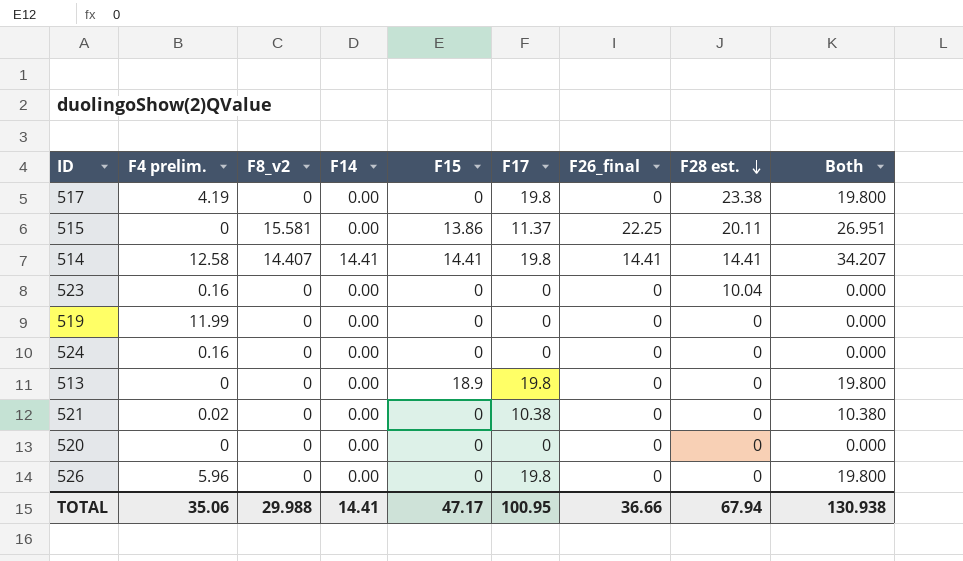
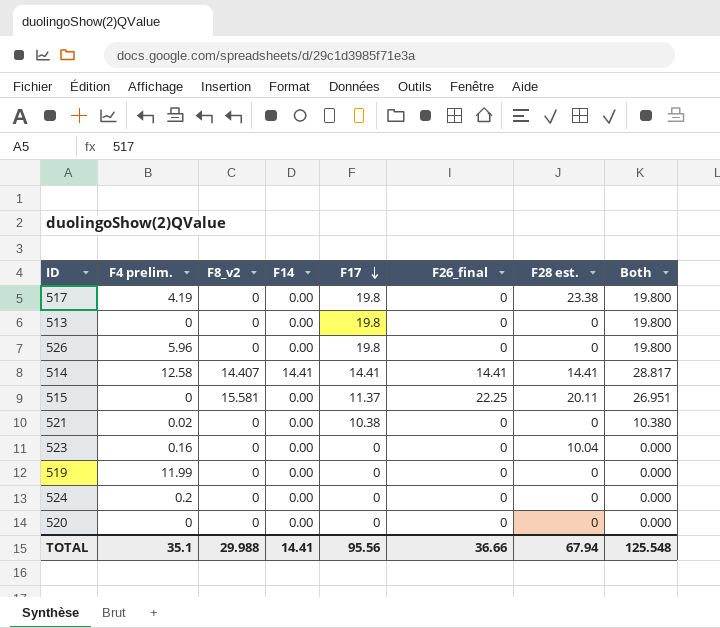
row order: F28 est. descending -> F17 descending
column F15 | position: 5 -> none
514 | F17: 19.8 -> 14.41
514 | Both: 34.207 -> 28.817
524 | F4 prelim.: 0.16 -> 0.2
TOTAL | F4 prelim.: 35.06 -> 35.1
TOTAL | F17: 100.95 -> 95.56
TOTAL | Both: 130.938 -> 125.548

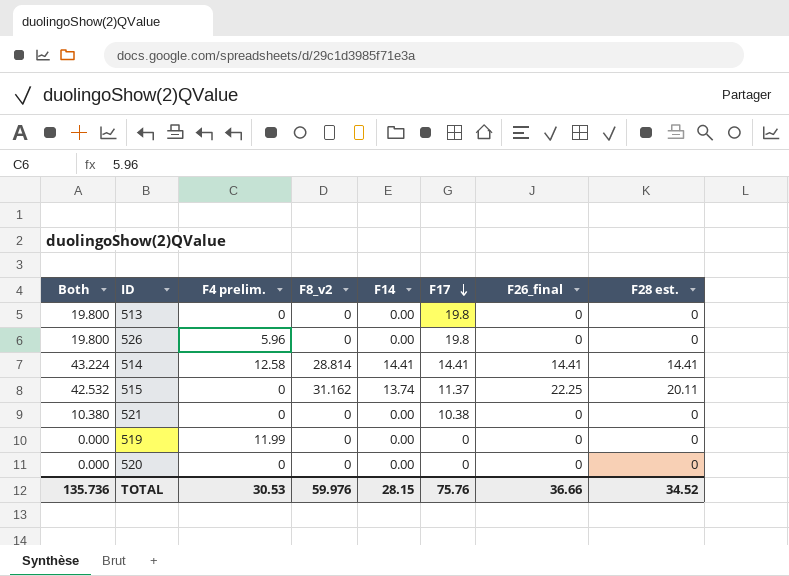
column Both | position: 8 -> 1
row 517: 4.19 | 0 | 0.00 | 19.8 | 0 | 23.38 | 19.800 -> none
row 523: 0.16 | 0 | 0.00 | 0 | 0 | 10.04 | 0.000 -> none
row 524: 0.2 | 0 | 0.00 | 0 | 0 | 0 | 0.000 -> none
514 | Both: 28.817 -> 43.224
514 | F8_v2: 14.407 -> 28.814
515 | Both: 26.951 -> 42.532
515 | F8_v2: 15.581 -> 31.162
515 | F14: 0.00 -> 13.74
521 | F4 prelim.: 0.02 -> 0
TOTAL | Both: 125.548 -> 135.736
TOTAL | F4 prelim.: 35.1 -> 30.53
TOTAL | F8_v2: 29.988 -> 59.976
TOTAL | F14: 14.41 -> 28.15
TOTAL | F17: 95.56 -> 75.76
TOTAL | F28 est.: 67.94 -> 34.52

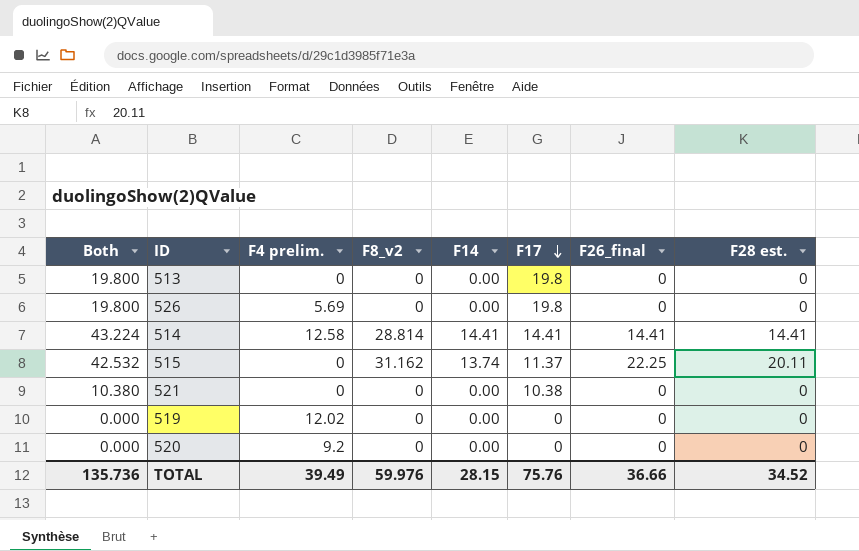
526 | F4 prelim.: 5.96 -> 5.69
519 | F4 prelim.: 11.99 -> 12.02
520 | F4 prelim.: 0 -> 9.2
TOTAL | F4 prelim.: 30.53 -> 39.49

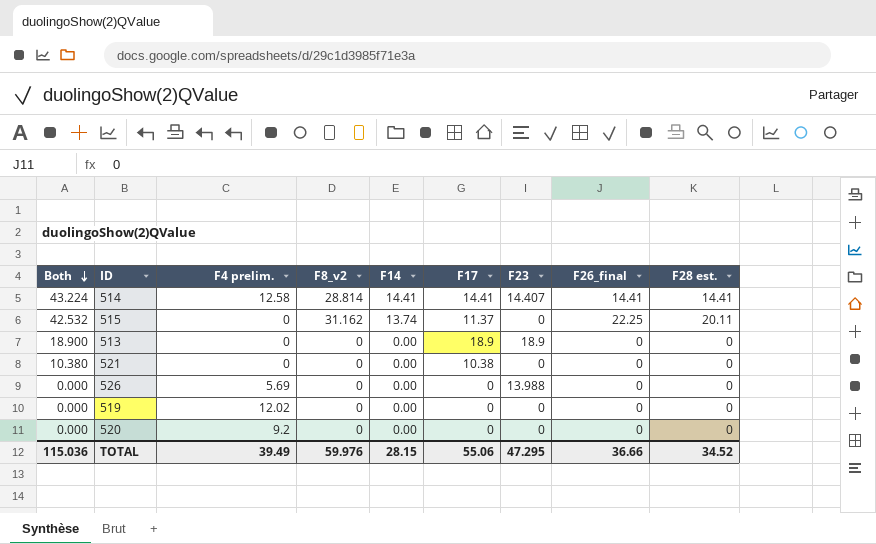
row order: F17 descending -> Both descending
column F23 | position: none -> 7
513 | Both: 19.800 -> 18.900
513 | F17: 19.8 -> 18.9
526 | Both: 19.800 -> 0.000
526 | F17: 19.8 -> 0
TOTAL | Both: 135.736 -> 115.036
TOTAL | F17: 75.76 -> 55.06

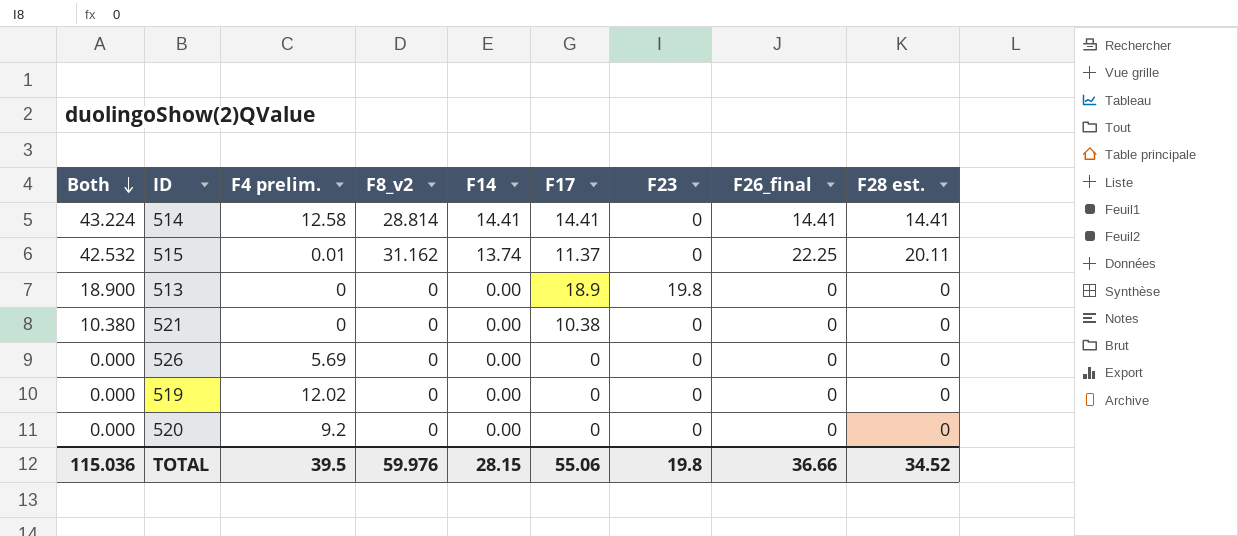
514 | F23: 14.407 -> 0
515 | F4 prelim.: 0 -> 0.01
513 | F23: 18.9 -> 19.8
526 | F23: 13.988 -> 0
TOTAL | F4 prelim.: 39.49 -> 39.5
TOTAL | F23: 47.295 -> 19.8

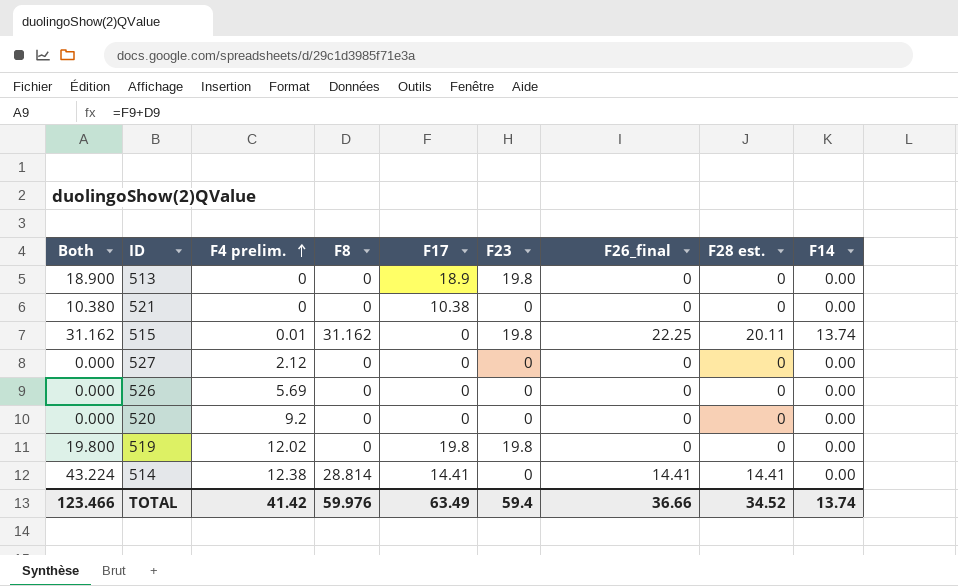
row order: Both descending -> F4 prelim. ascending
column name: F8_v2 -> F8
column F14 | position: 5 -> 9
515 | Both: 42.532 -> 31.162
515 | F17: 11.37 -> 0
515 | F23: 0 -> 19.8
row 527: none -> 0.000 | 2.12 | 0 | 0 | 0 | 0 | 0 | 0.00
519 | Both: 0.000 -> 19.800
519 | F17: 0 -> 19.8
519 | F23: 0 -> 19.8
514 | F4 prelim.: 12.58 -> 12.38
514 | F14: 14.41 -> 0.00
TOTAL | Both: 115.036 -> 123.466
TOTAL | F4 prelim.: 39.5 -> 41.42
TOTAL | F17: 55.06 -> 63.49
TOTAL | F23: 19.8 -> 59.4
TOTAL | F14: 28.15 -> 13.74

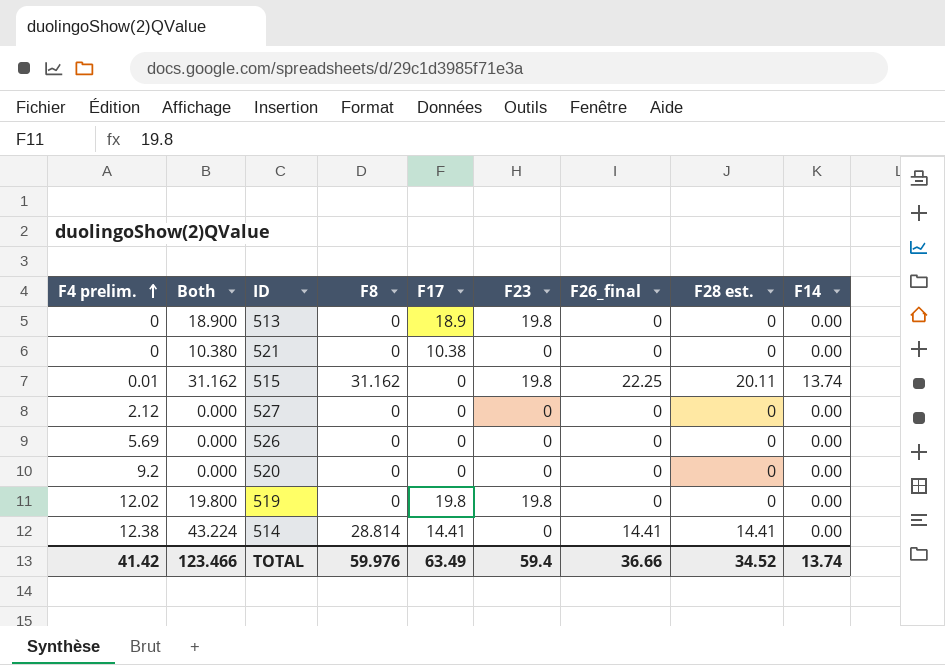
column F4 prelim. | position: 3 -> 1

